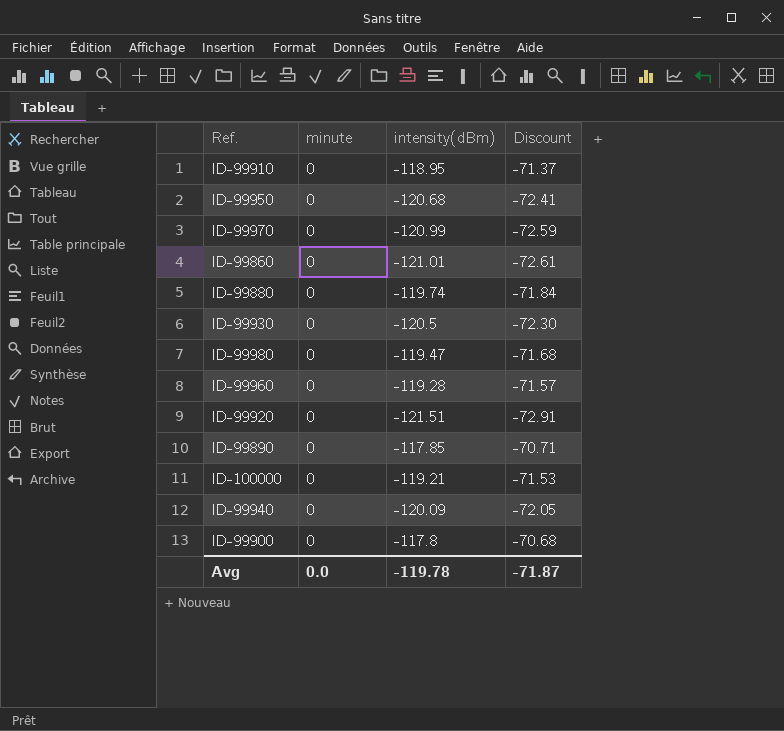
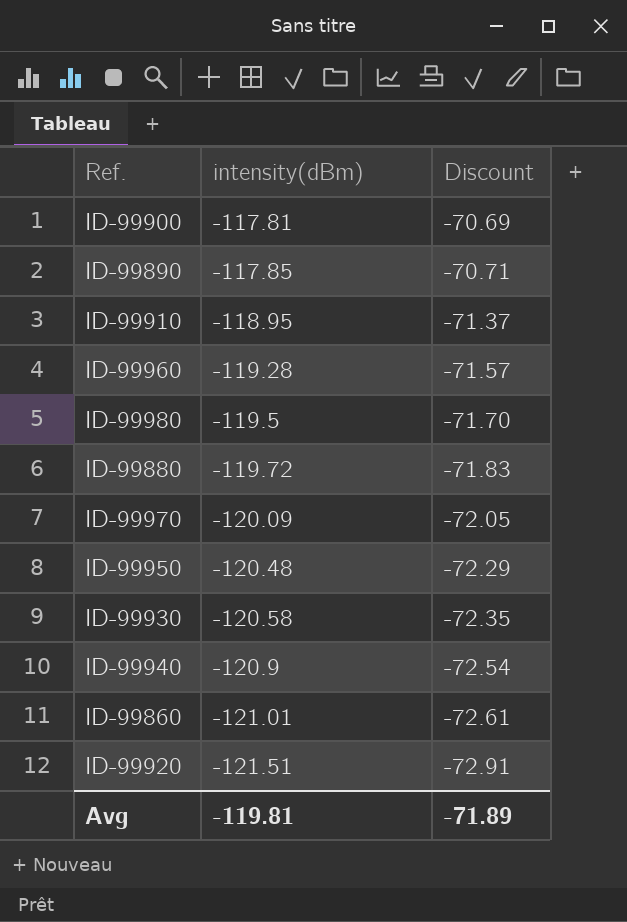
row order: none -> intensity(dBm) descending
column minute | position: 2 -> none
row ID-100000: 0 | -119.21 | -71.53 -> none
ID-99900 | intensity(dBm): -117.8 -> -117.81
ID-99900 | Discount: -70.68 -> -70.69
ID-99980 | intensity(dBm): -119.47 -> -119.5
ID-99980 | Discount: -71.68 -> -71.70
ID-99880 | intensity(dBm): -119.74 -> -119.72
ID-99880 | Discount: -71.84 -> -71.83
ID-99970 | intensity(dBm): -120.99 -> -120.09
ID-99970 | Discount: -72.59 -> -72.05
ID-99950 | intensity(dBm): -120.68 -> -120.48
ID-99950 | Discount: -72.41 -> -72.29
ID-99930 | intensity(dBm): -120.5 -> -120.58
ID-99930 | Discount: -72.30 -> -72.35
ID-99940 | intensity(dBm): -120.09 -> -120.9
ID-99940 | Discount: -72.05 -> -72.54
Avg | intensity(dBm): -119.78 -> -119.81
Avg | Discount: -71.87 -> -71.89

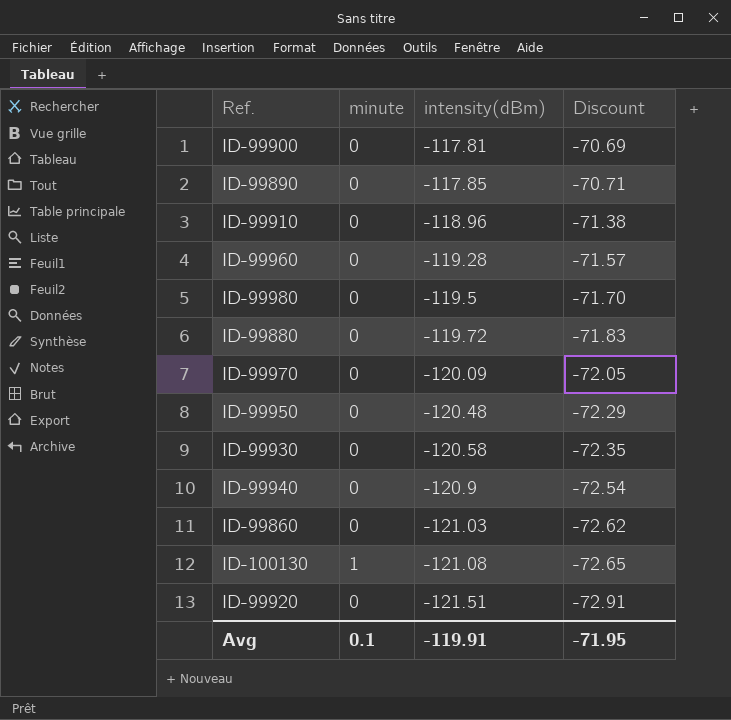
column minute | position: none -> 2
ID-99910 | intensity(dBm): -118.95 -> -118.96
ID-99910 | Discount: -71.37 -> -71.38
ID-99860 | intensity(dBm): -121.01 -> -121.03
ID-99860 | Discount: -72.61 -> -72.62
row ID-100130: none -> 1 | -121.08 | -72.65
Avg | intensity(dBm): -119.81 -> -119.91
Avg | Discount: -71.89 -> -71.95

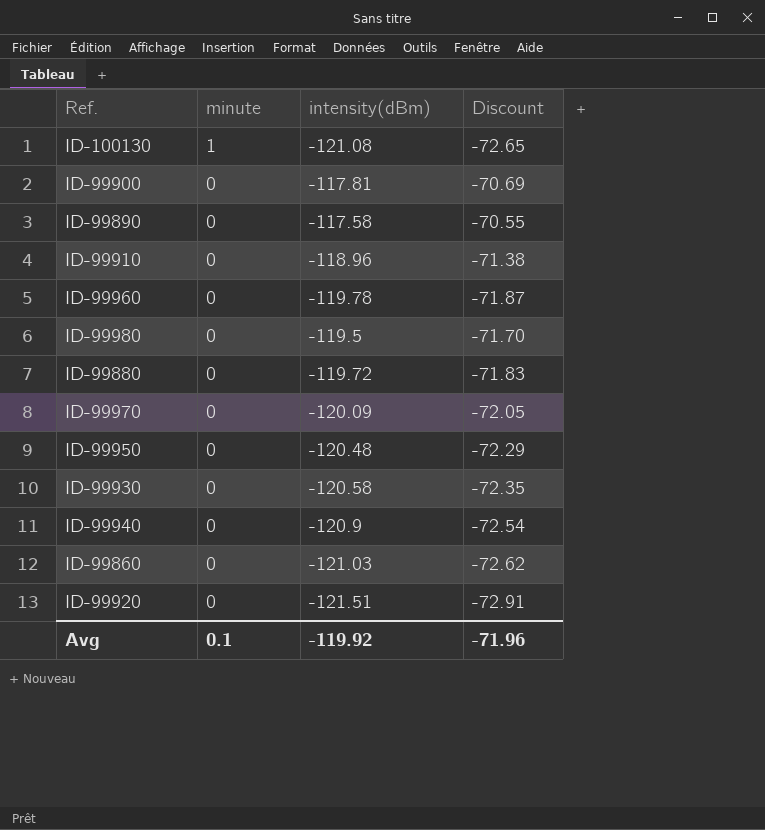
row order: intensity(dBm) descending -> minute descending
ID-99890 | intensity(dBm): -117.85 -> -117.58
ID-99890 | Discount: -70.71 -> -70.55
ID-99960 | intensity(dBm): -119.28 -> -119.78
ID-99960 | Discount: -71.57 -> -71.87
Avg | intensity(dBm): -119.91 -> -119.92
Avg | Discount: -71.95 -> -71.96

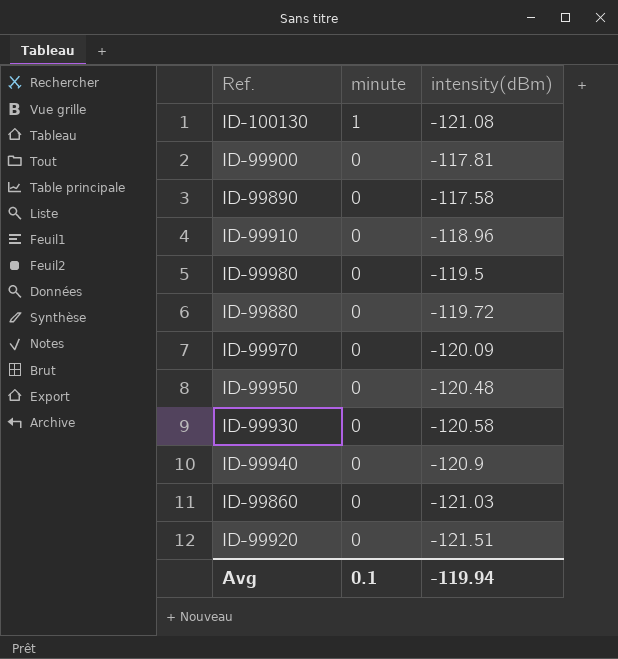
column Discount | formula: [intensity(dBm)] * 0.6 -> none
row ID-99960: 0 | -119.78 | -71.87 -> none
Avg | intensity(dBm): -119.92 -> -119.94

